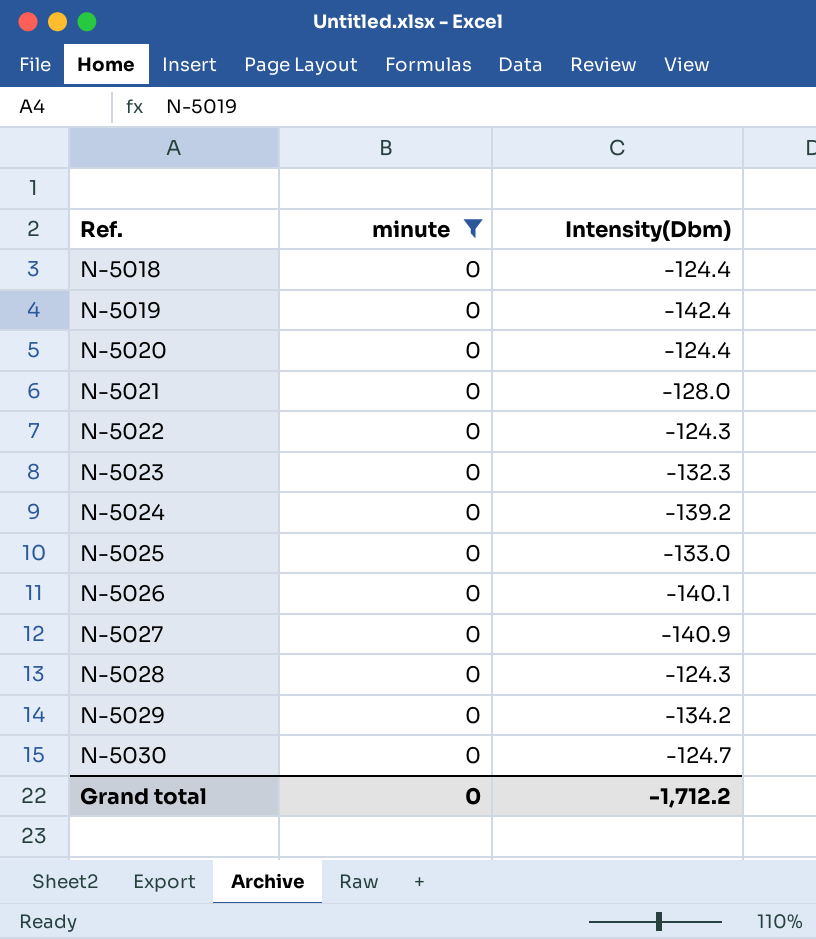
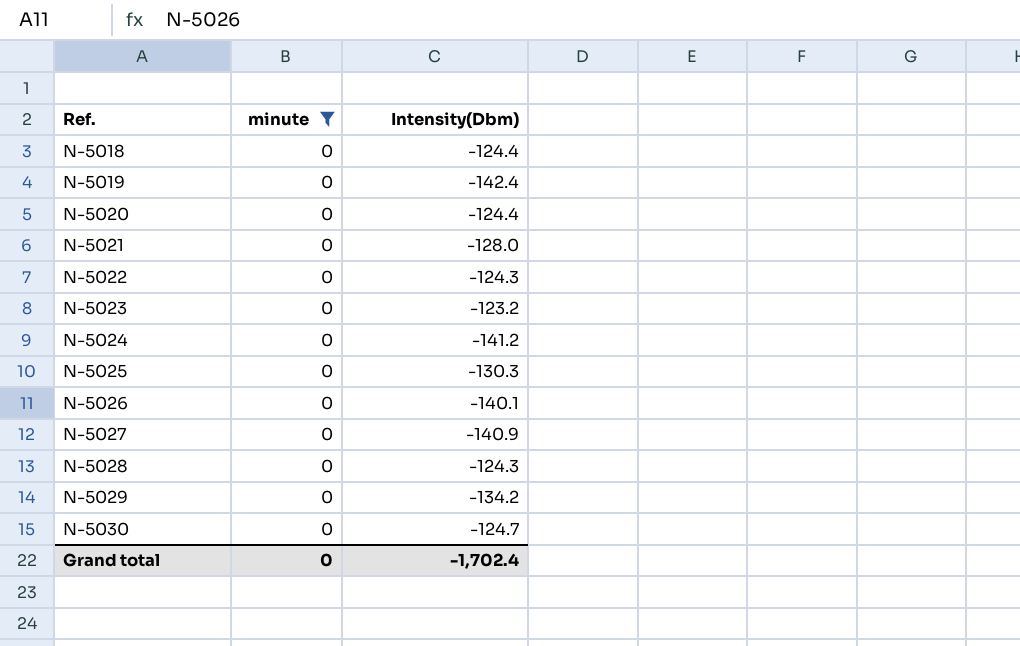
N-5023 | Intensity(Dbm): -132.3 -> -123.2
N-5024 | Intensity(Dbm): -139.2 -> -141.2
N-5025 | Intensity(Dbm): -133.0 -> -130.3
Grand total | Intensity(Dbm): -1,712.2 -> -1,702.4

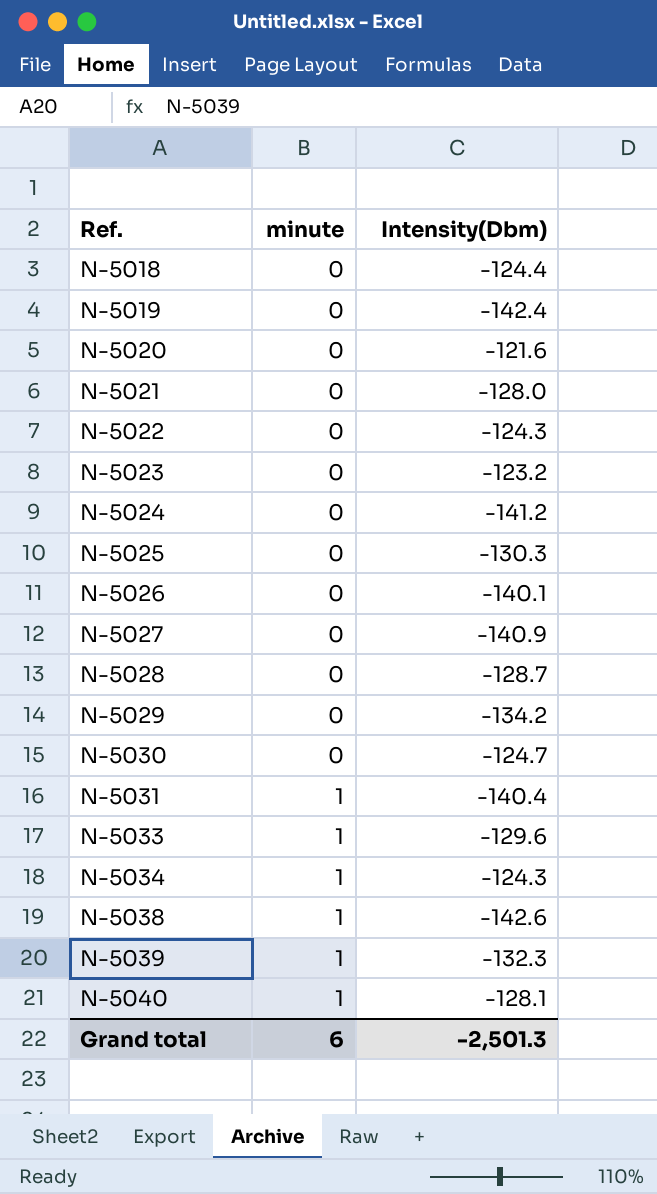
filter: minute = 0 -> none
N-5020 | Intensity(Dbm): -124.4 -> -121.6
N-5028 | Intensity(Dbm): -124.3 -> -128.7
Grand total | minute: 0 -> 6
Grand total | Intensity(Dbm): -1,702.4 -> -2,501.3

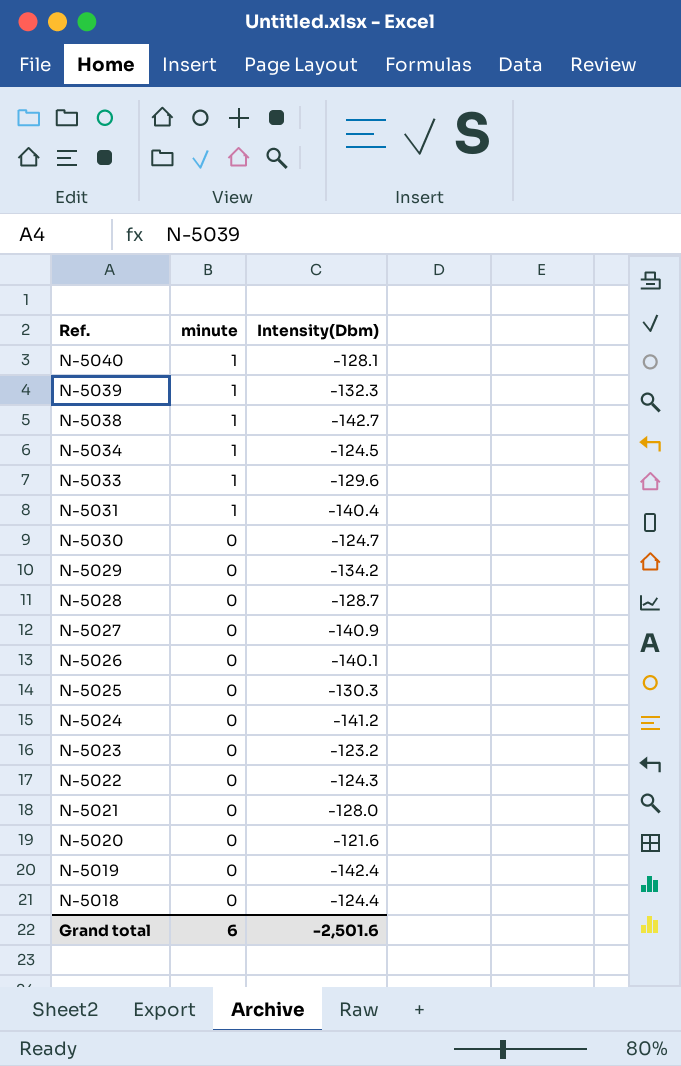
row order: Ref. ascending -> Ref. descending
N-5038 | Intensity(Dbm): -142.6 -> -142.7
N-5034 | Intensity(Dbm): -124.3 -> -124.5
Grand total | Intensity(Dbm): -2,501.3 -> -2,501.6

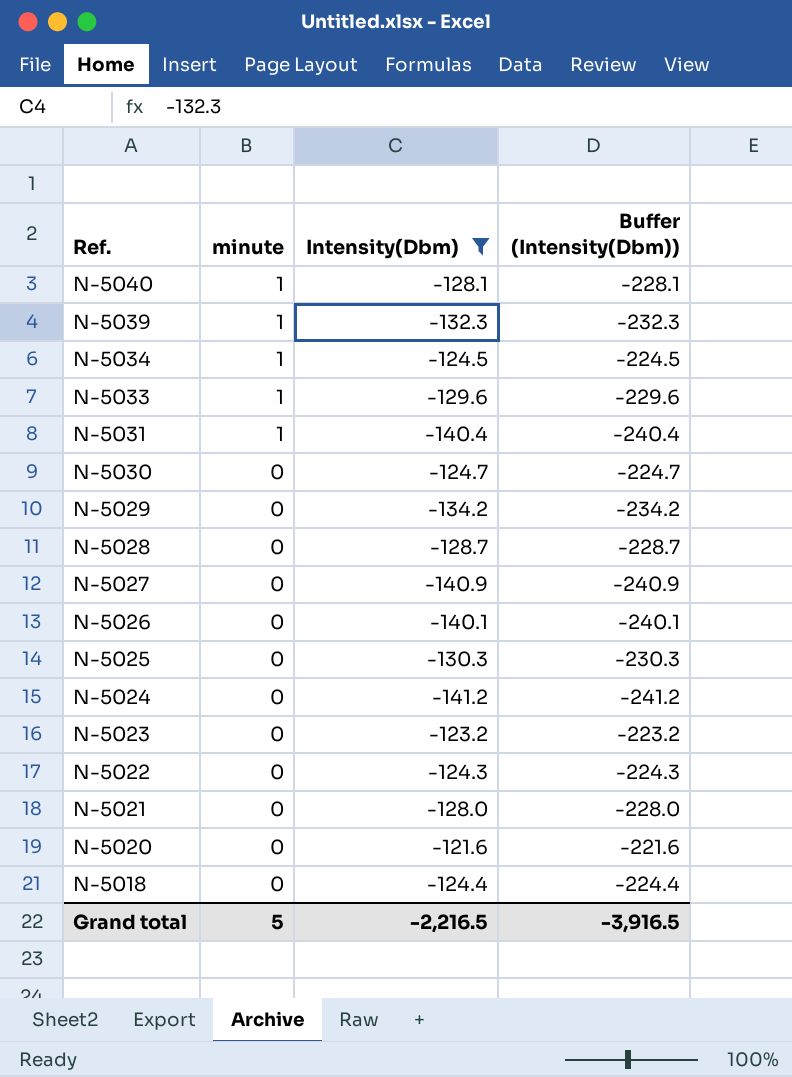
filter: none -> Intensity(Dbm) >= -141.2
column Buffer (Intensity(Dbm)) | formula: none -> [Intensity(Dbm)] - 100
Grand total | minute: 6 -> 5
Grand total | Intensity(Dbm): -2,501.6 -> -2,216.5

